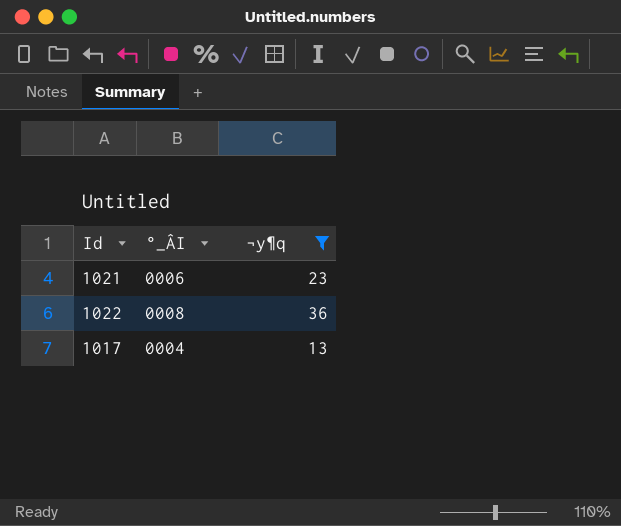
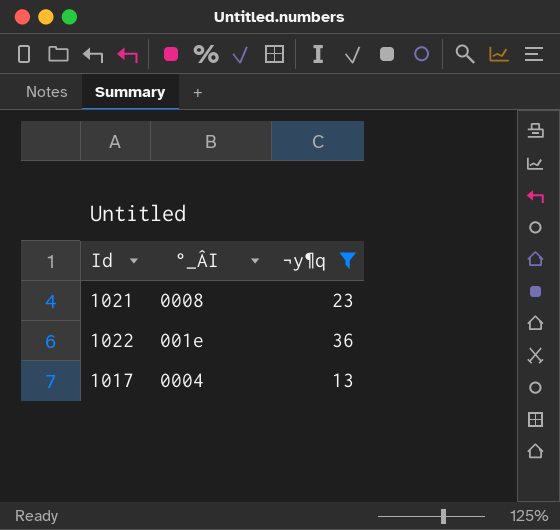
1021 | °_ÂI: 0006 -> 0008
1022 | °_ÂI: 0008 -> 001e

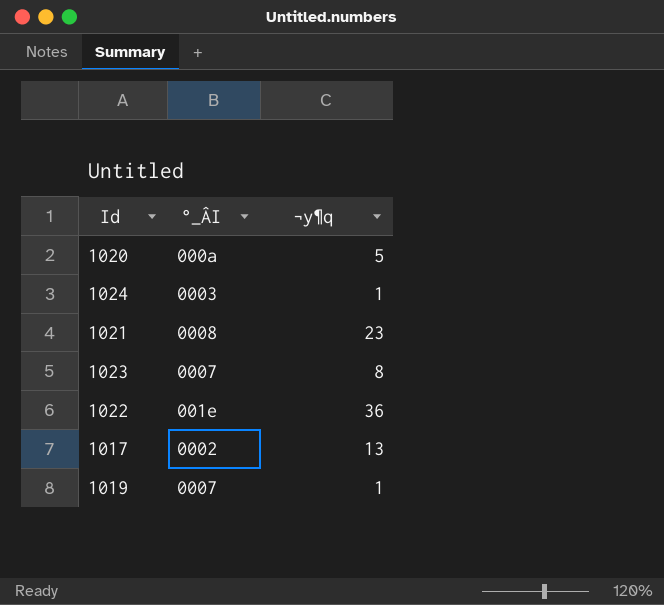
filter: ¬y¶q >= 13 -> none
1017 | °_ÂI: 0004 -> 0002

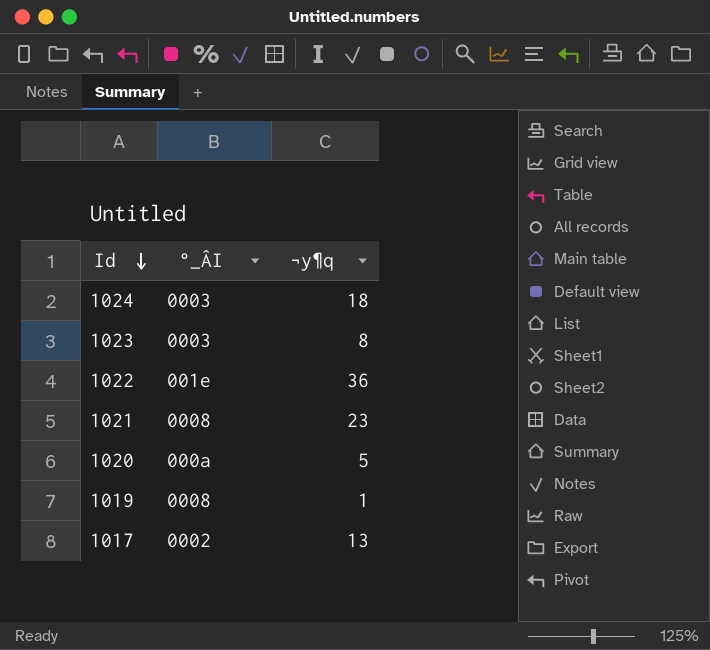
row order: none -> Id descending
1024 | ¬y¶q: 1 -> 18
1023 | °_ÂI: 0007 -> 0003
1019 | °_ÂI: 0007 -> 0008

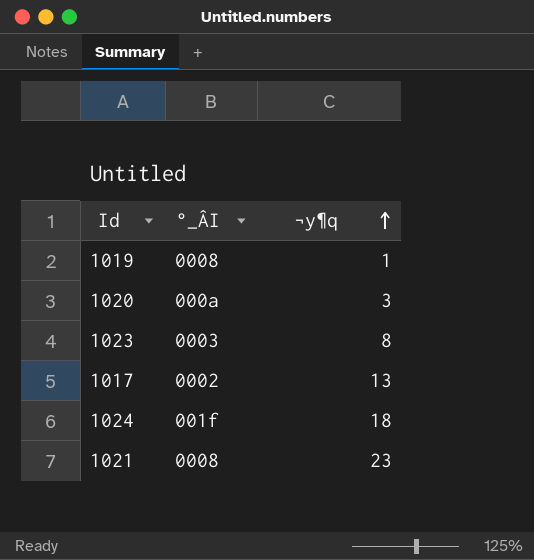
row order: Id descending -> ¬y¶q ascending
row 1022: 001e | 36 -> none
1020 | ¬y¶q: 5 -> 3
1024 | °_ÂI: 0003 -> 001f

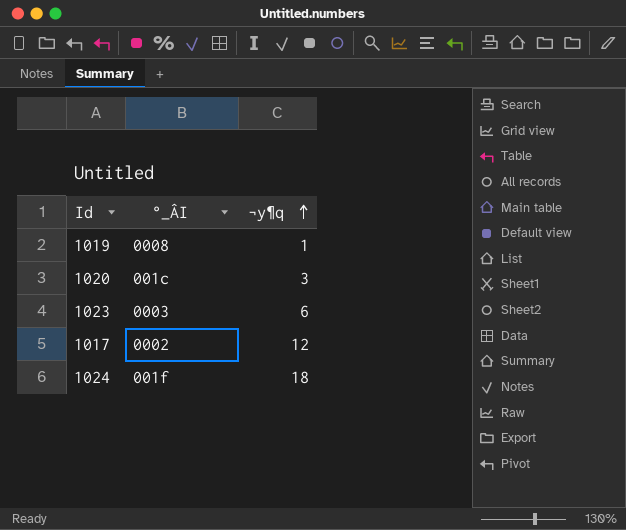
row 1021: 0008 | 23 -> none
1020 | °_ÂI: 000a -> 001c
1023 | ¬y¶q: 8 -> 6
1017 | ¬y¶q: 13 -> 12

